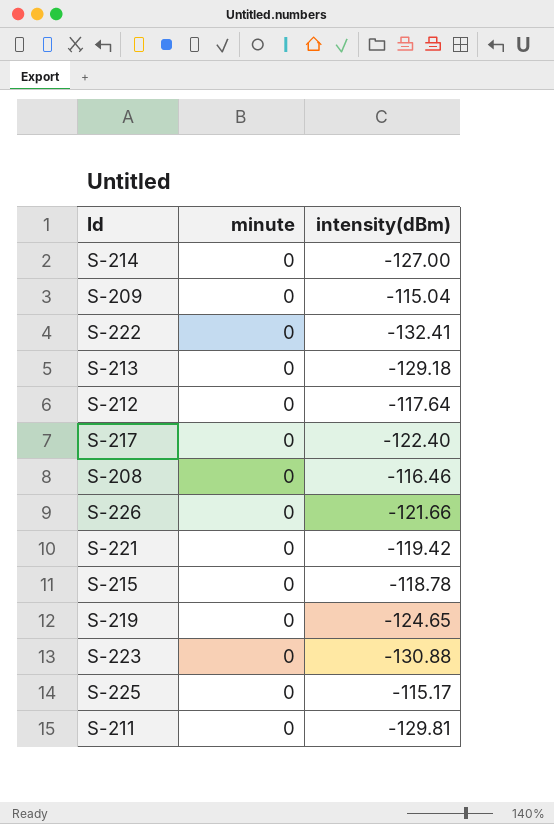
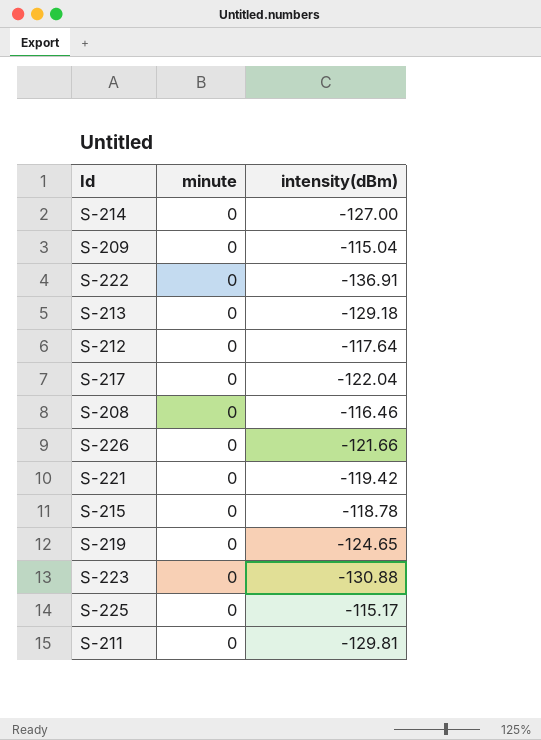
S-222 | intensity(dBm): -132.41 -> -136.91
S-217 | intensity(dBm): -122.40 -> -122.04

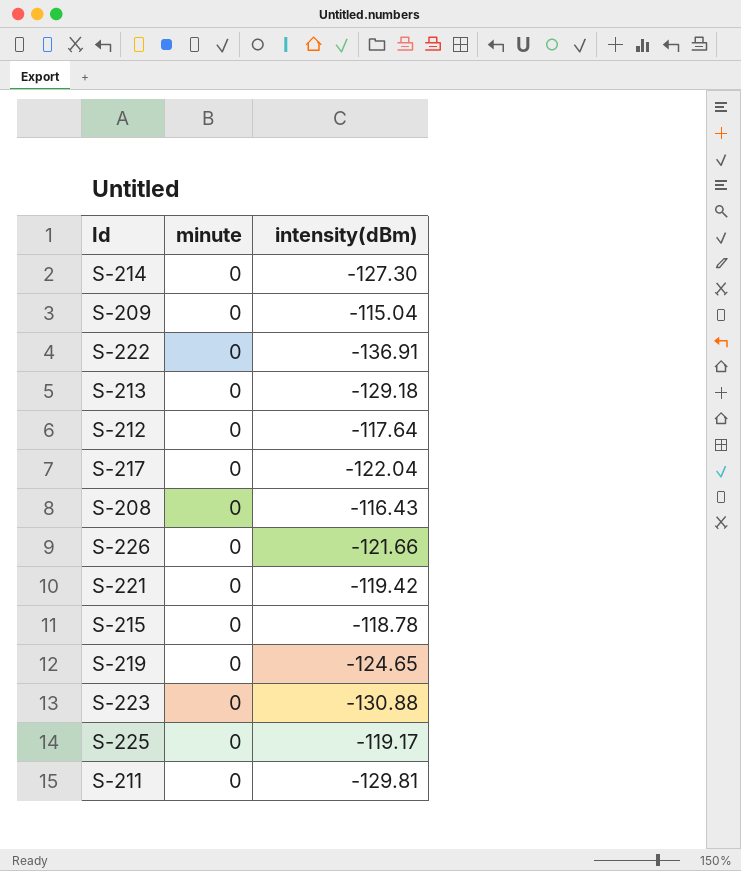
S-214 | intensity(dBm): -127.00 -> -127.30
S-208 | intensity(dBm): -116.46 -> -116.43
S-225 | intensity(dBm): -115.17 -> -119.17

